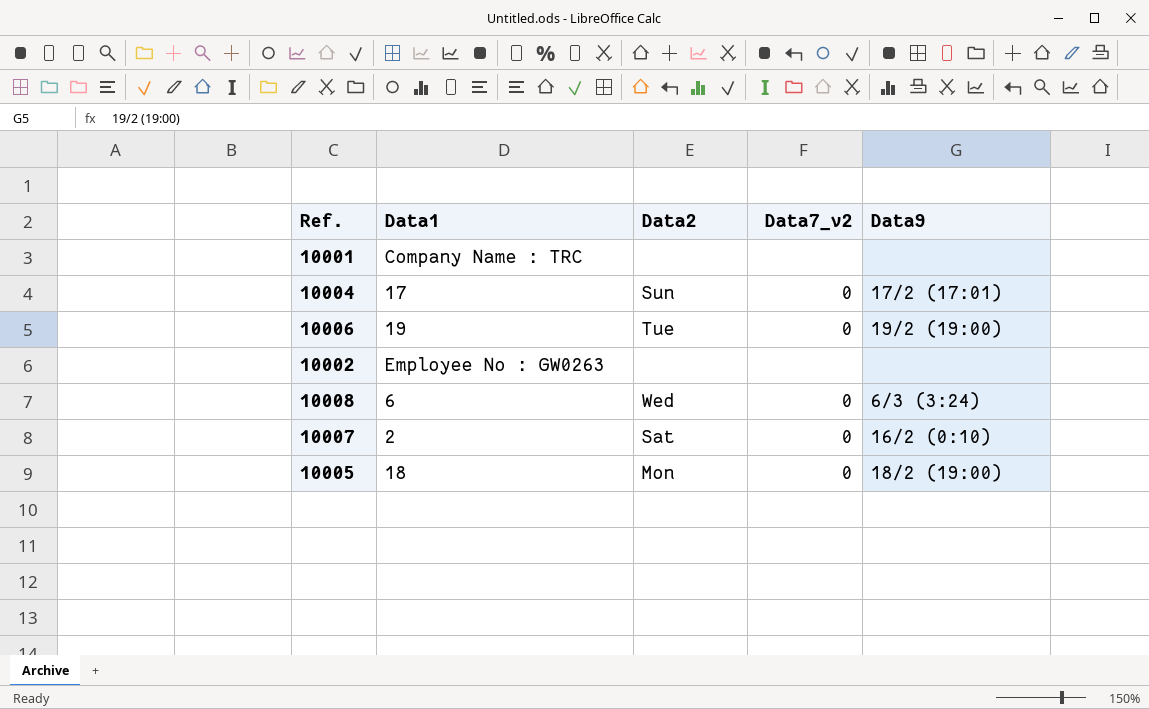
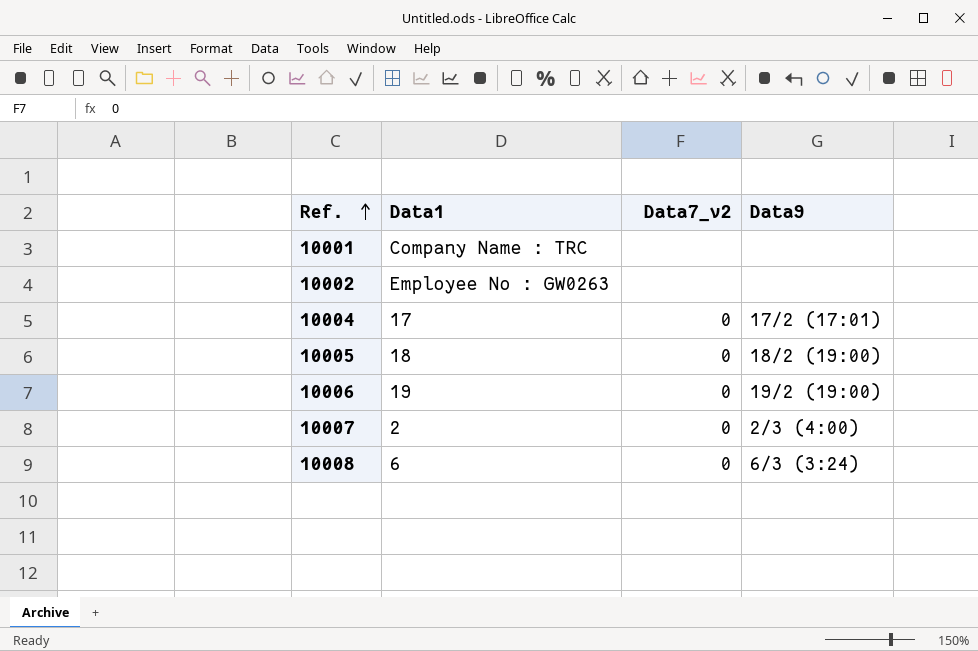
row order: none -> Ref. ascending
column Data2 | position: 3 -> none
10007 | Data9: 16/2 (0:10) -> 2/3 (4:00)

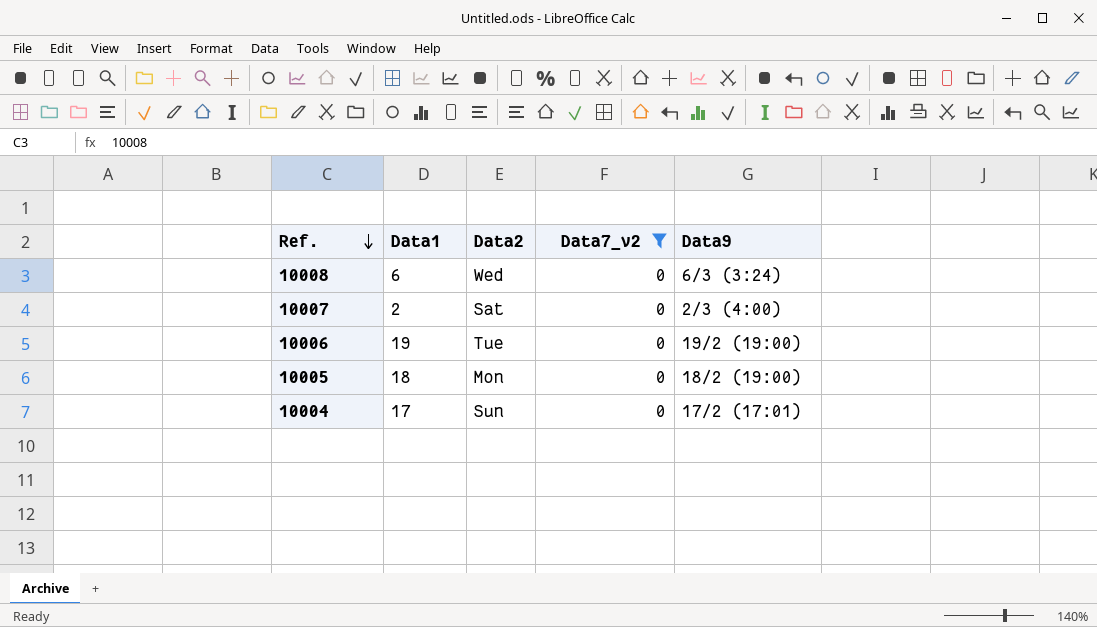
filter: none -> Data7_v2 = 0
row order: Ref. ascending -> Ref. descending
column Data2 | position: none -> 3

